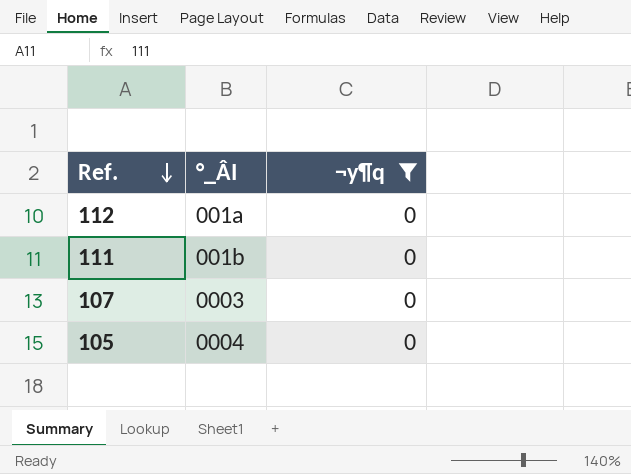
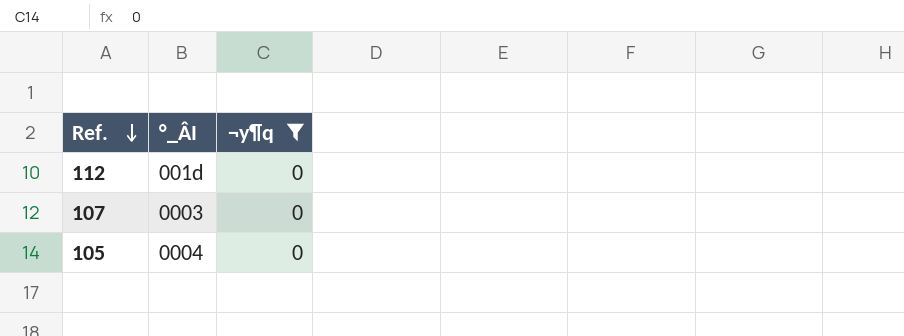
row 111: 001b | 0 -> none
112 | °_ÂI: 001a -> 001d

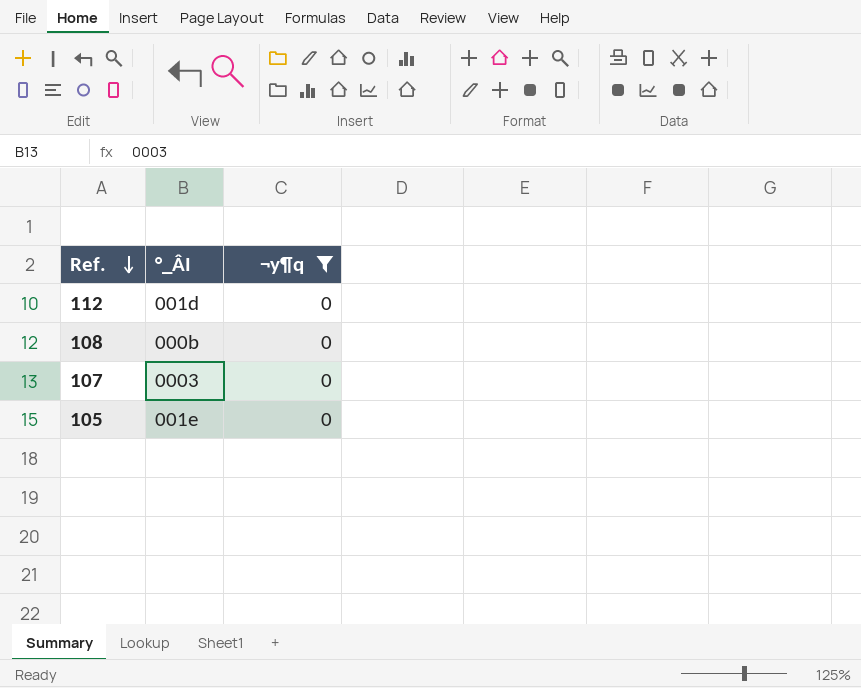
row 108: none -> 000b | 0
105 | °_ÂI: 0004 -> 001e

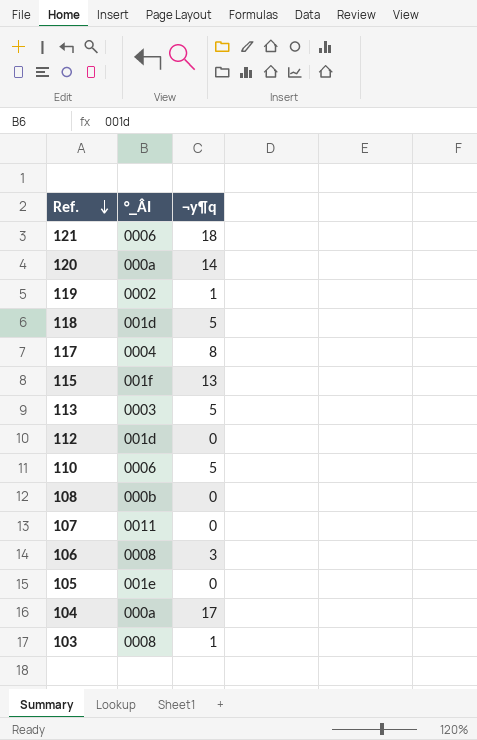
filter: ¬y¶q = 0 -> none
107 | °_ÂI: 0003 -> 0011

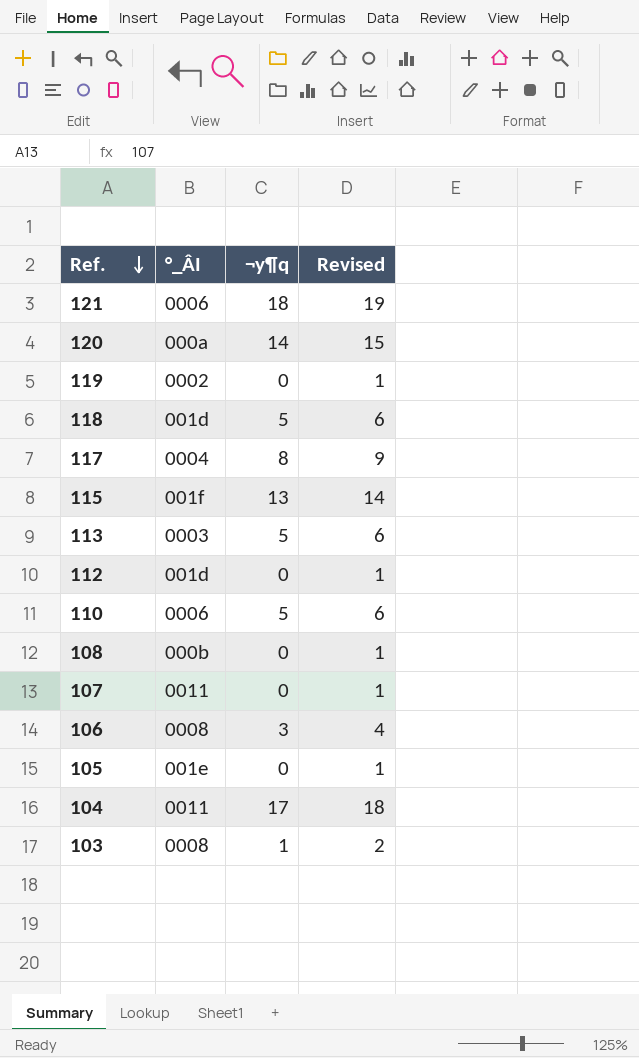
column Revised | formula: none -> [¬y¶q] + 1
119 | ¬y¶q: 1 -> 0
104 | °_ÂI: 000a -> 0011

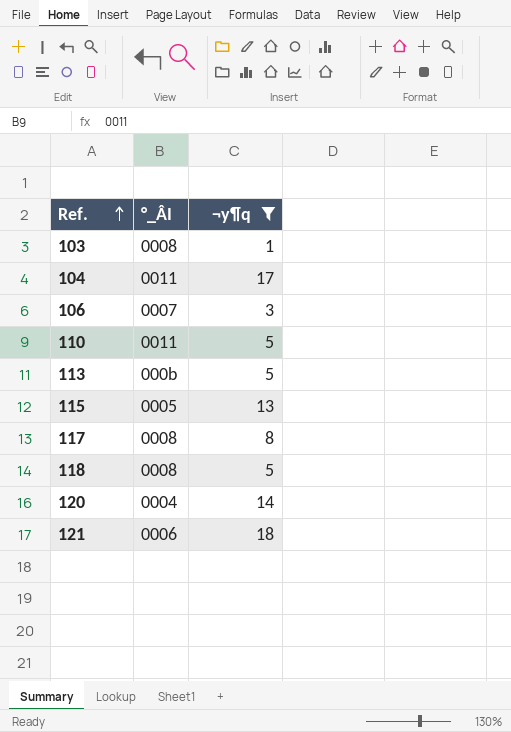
filter: none -> ¬y¶q != 0
row order: Ref. descending -> Ref. ascending
column Revised | formula: [¬y¶q] + 1 -> none
106 | °_ÂI: 0008 -> 0007
110 | °_ÂI: 0006 -> 0011
113 | °_ÂI: 0003 -> 000b
115 | °_ÂI: 001f -> 0005
117 | °_ÂI: 0004 -> 0008
118 | °_ÂI: 001d -> 0008
120 | °_ÂI: 000a -> 0004

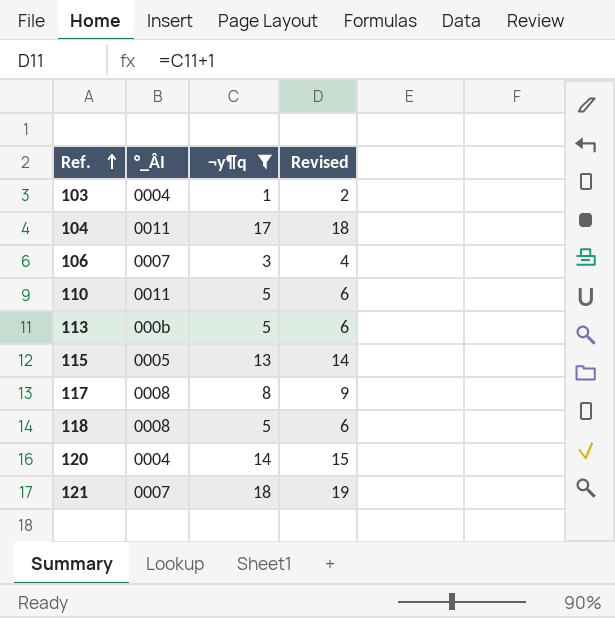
column Revised | formula: none -> [¬y¶q] + 1
103 | °_ÂI: 0008 -> 0004
121 | °_ÂI: 0006 -> 0007

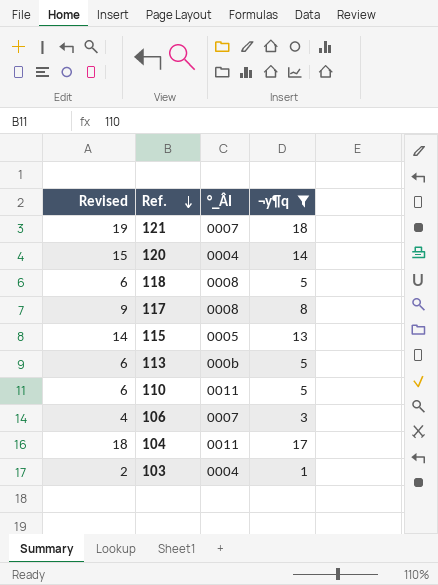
row order: Ref. ascending -> Ref. descending
column Revised | position: 4 -> 1

